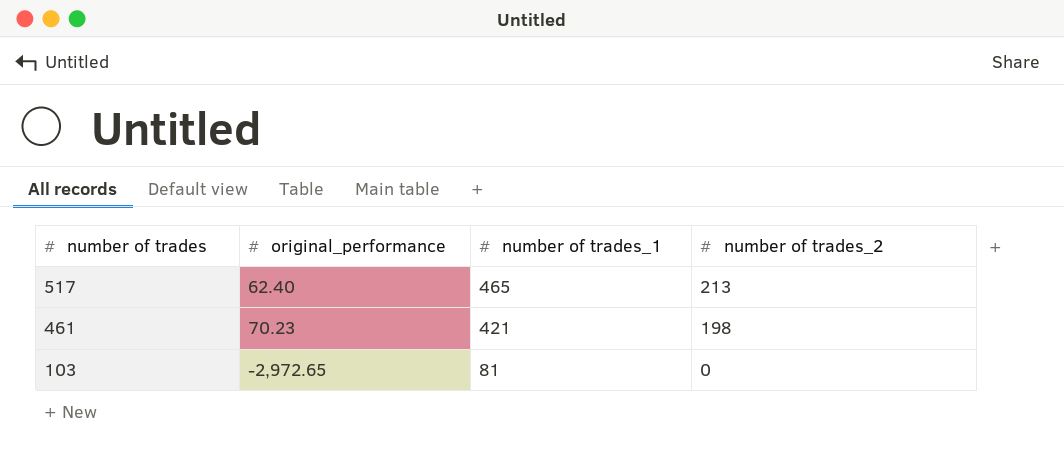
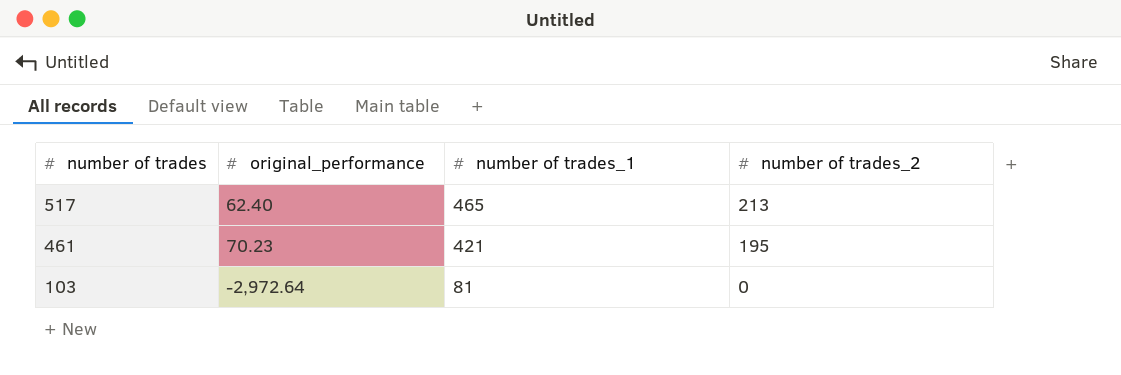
461 | number of trades_2: 198 -> 195
103 | original_performance: -2,972.65 -> -2,972.64

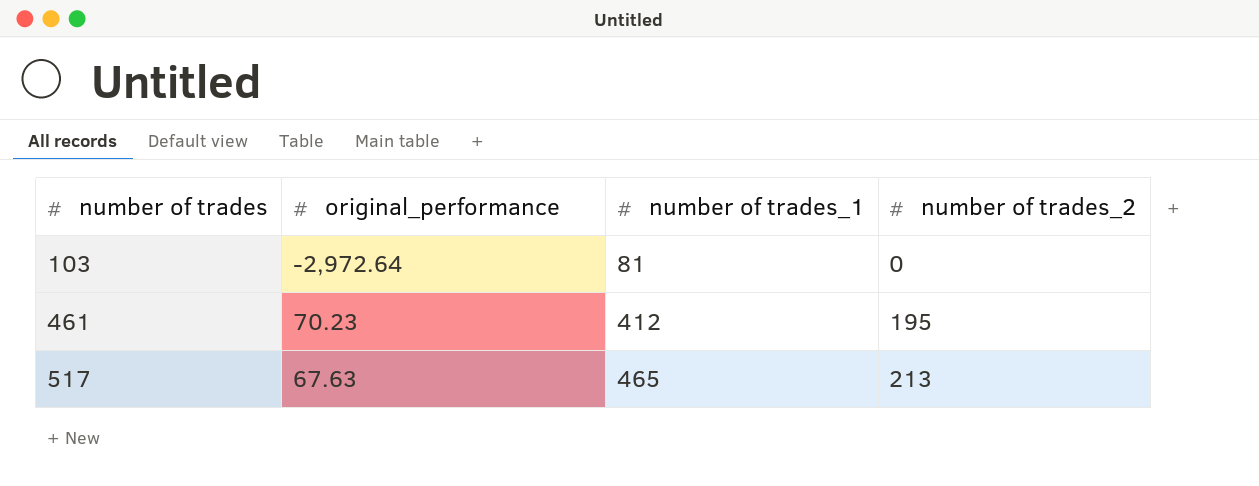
row order: number of trades descending -> number of trades ascending
461 | number of trades_1: 421 -> 412
517 | original_performance: 62.40 -> 67.63

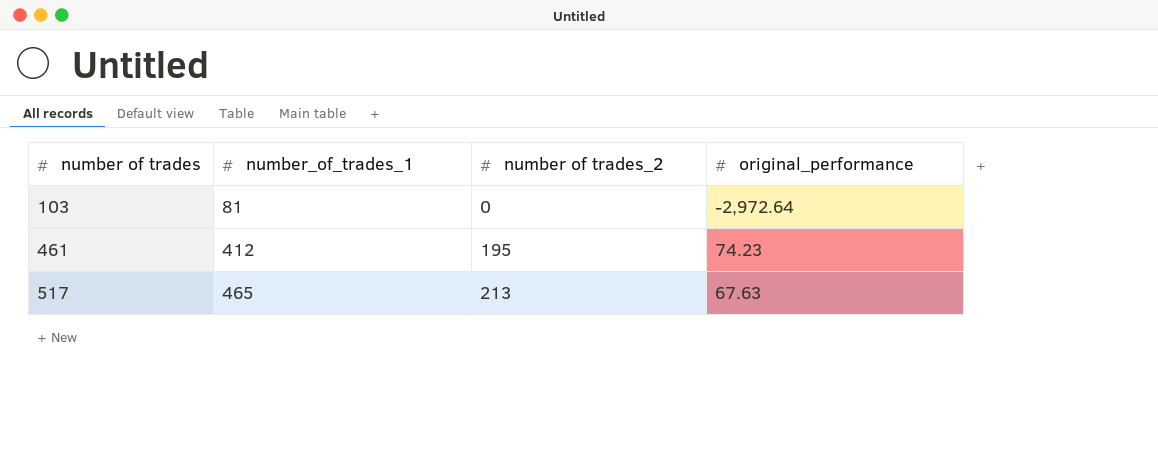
column name: number of trades_1 -> number_of_trades_1
column original_performance | position: 2 -> 4
461 | original_performance: 70.23 -> 74.23

